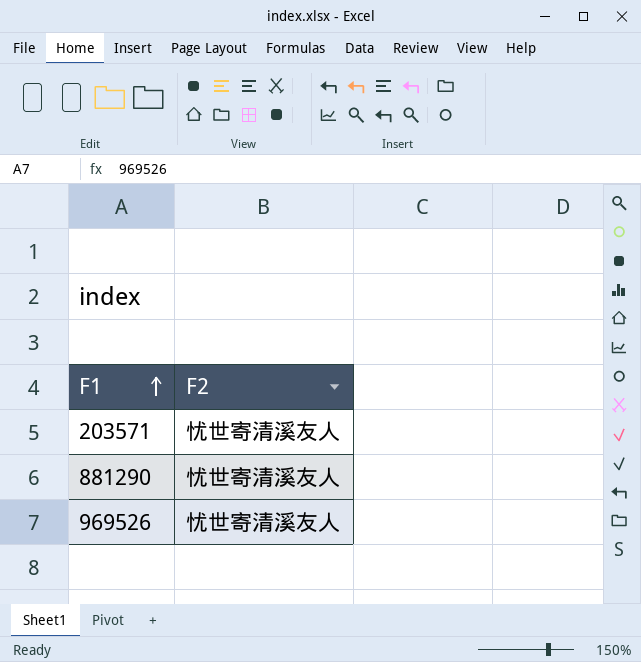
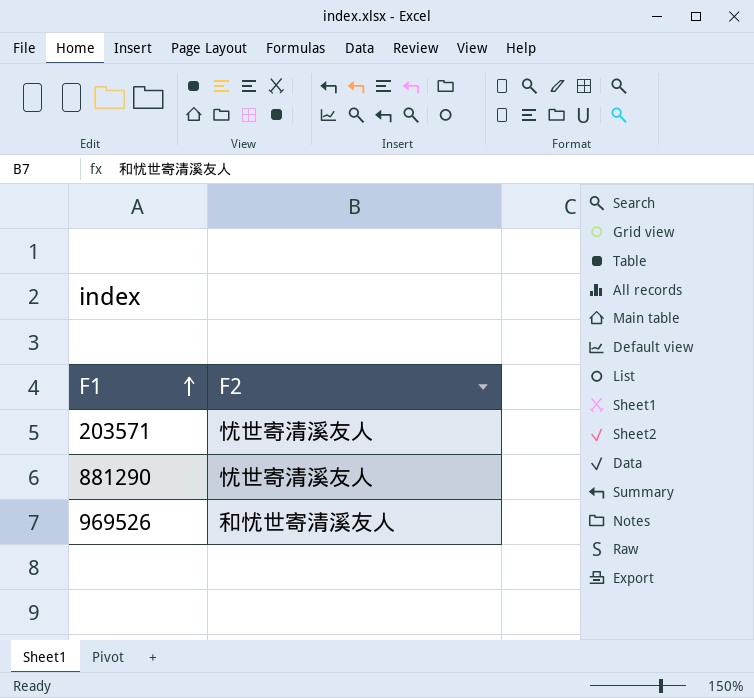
969526 | F2: 忧世寄清溪友人 -> 和忧世寄清溪友人

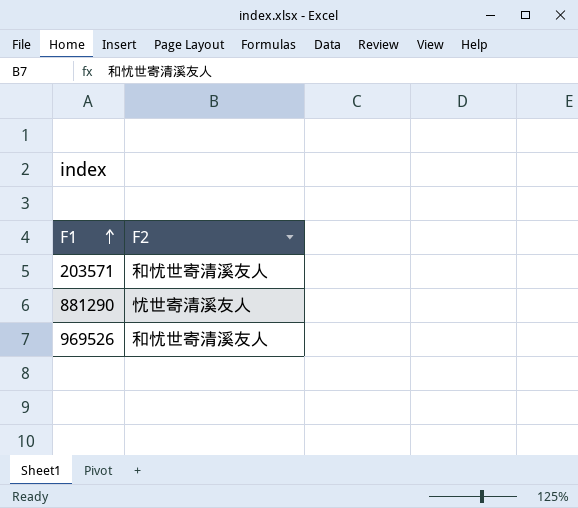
203571 | F2: 忧世寄清溪友人 -> 和忧世寄清溪友人

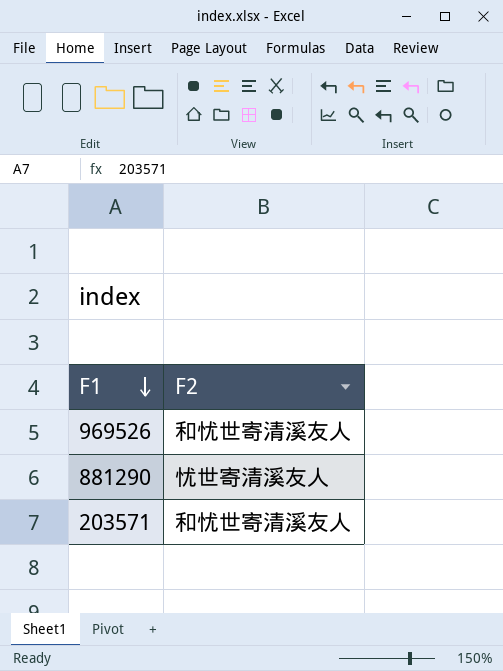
row order: F1 ascending -> F1 descending

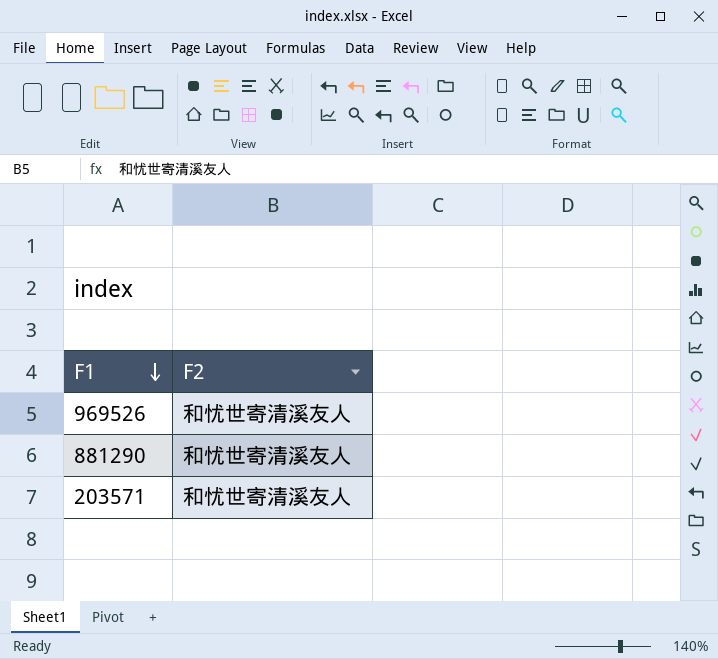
881290 | F2: 忧世寄清溪友人 -> 和忧世寄清溪友人

